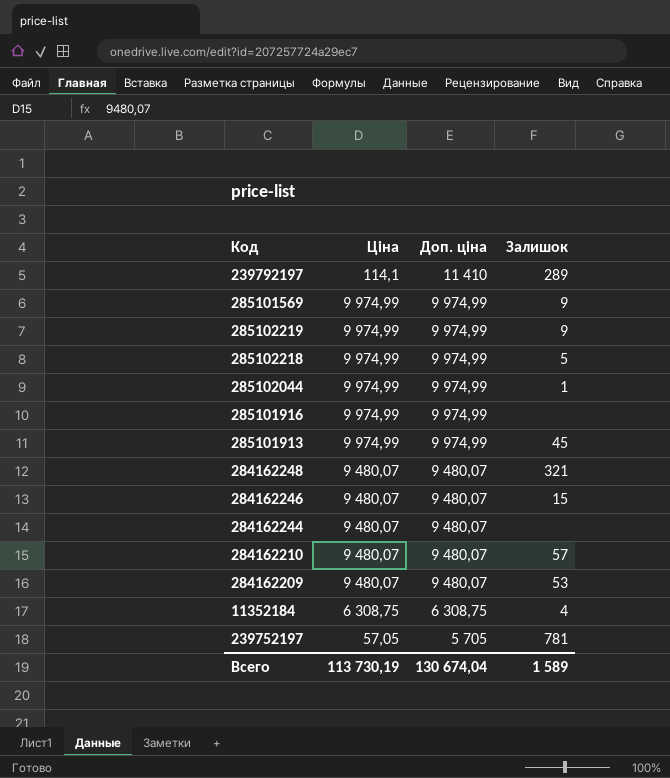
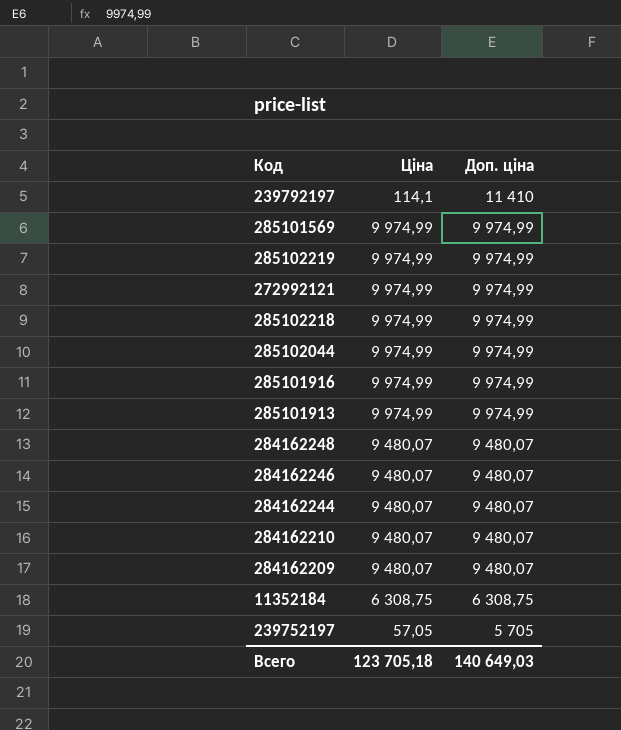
column Залишок | position: 4 -> none
row 272992121: none -> 9 974,99 | 9 974,99
Всего | Ціна: 113 730,19 -> 123 705,18
Всего | Доп. ціна: 130 674,04 -> 140 649,03

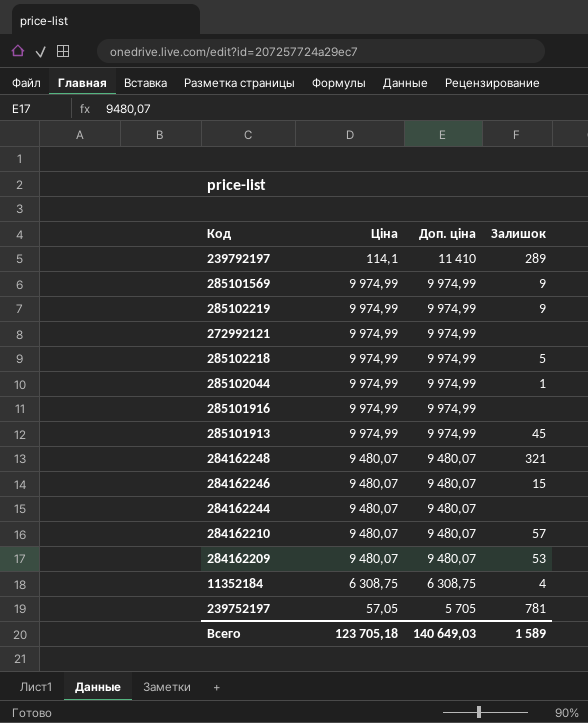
column Залишок | position: none -> 4

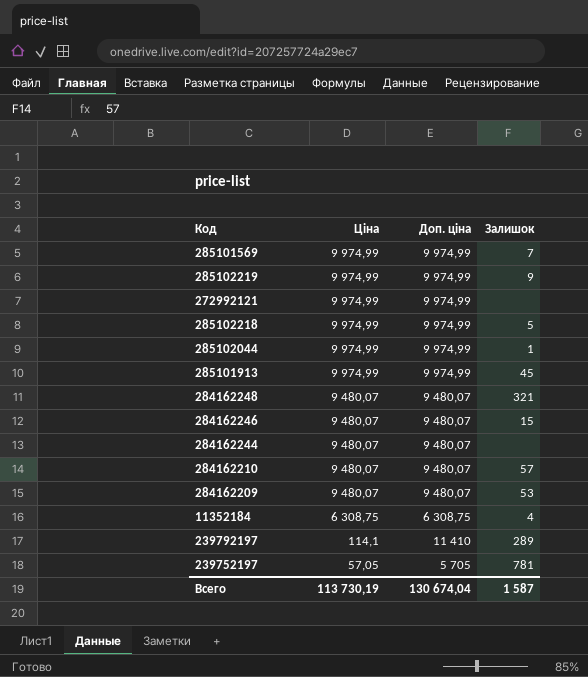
row order: Доп. ціна descending -> Ціна descending
row 285101916: 9 974,99 | 9 974,99 | none -> none
285101569 | Залишок: 9 -> 7
Всего | Ціна: 123 705,18 -> 113 730,19
Всего | Доп. ціна: 140 649,03 -> 130 674,04
Всего | Залишок: 1 589 -> 1 587

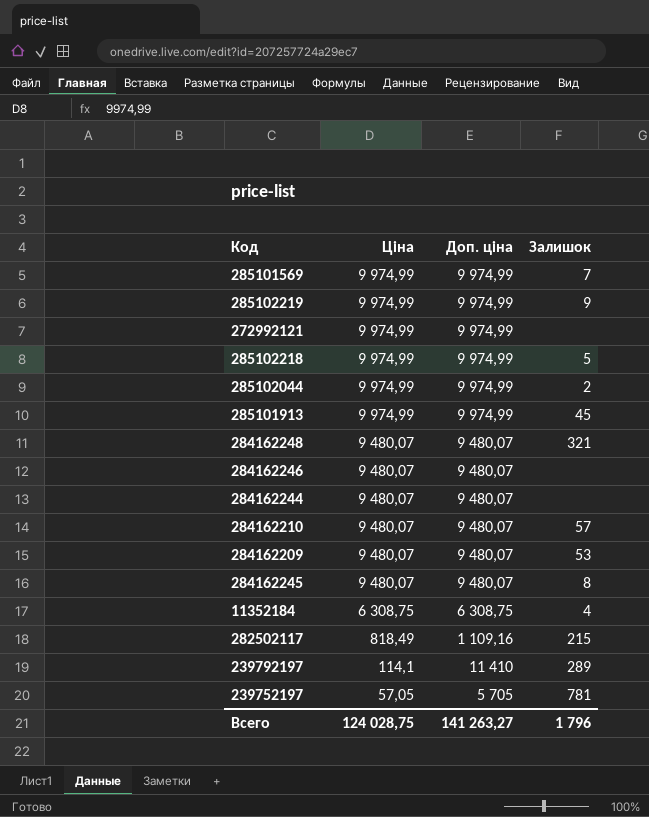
285102044 | Залишок: 1 -> 2
284162246 | Залишок: 15 -> none
row 284162245: none -> 9 480,07 | 9 480,07 | 8
row 282502117: none -> 818,49 | 1 109,16 | 215
Всего | Ціна: 113 730,19 -> 124 028,75
Всего | Доп. ціна: 130 674,04 -> 141 263,27
Всего | Залишок: 1 587 -> 1 796

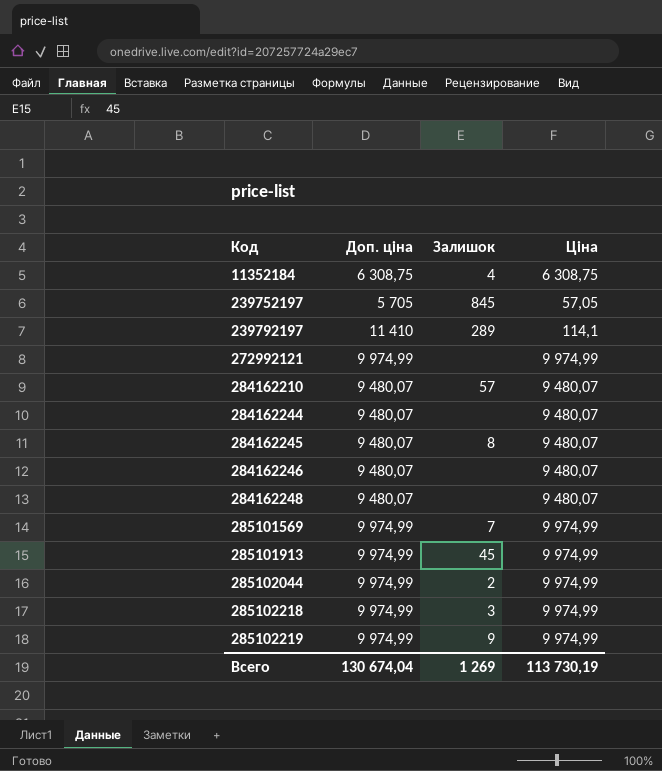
row order: Ціна descending -> Код ascending
column Ціна | position: 2 -> 4
row 284162209: 9 480,07 | 9 480,07 | 53 -> none
row 282502117: 818,49 | 1 109,16 | 215 -> none
239752197 | Залишок: 781 -> 845
284162248 | Залишок: 321 -> none
285102218 | Залишок: 5 -> 3
Всего | Доп. ціна: 141 263,27 -> 130 674,04
Всего | Залишок: 1 796 -> 1 269
Всего | Ціна: 124 028,75 -> 113 730,19

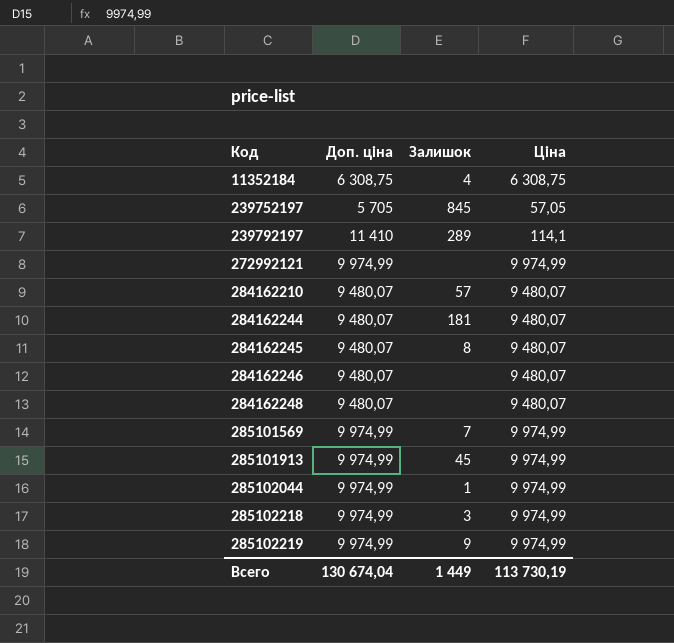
284162244 | Залишок: none -> 181
285102044 | Залишок: 2 -> 1
Всего | Залишок: 1 269 -> 1 449

